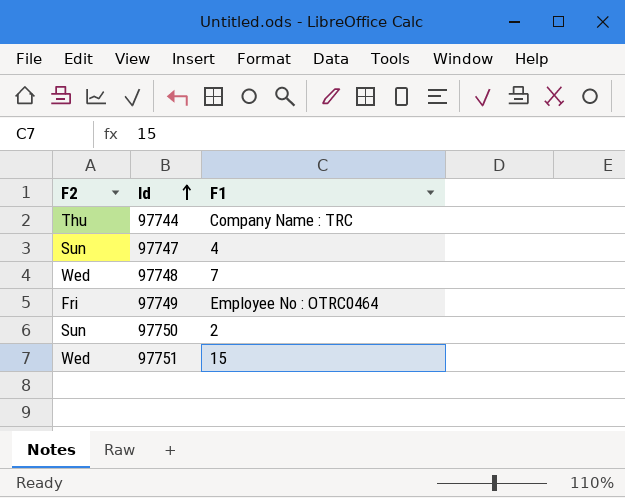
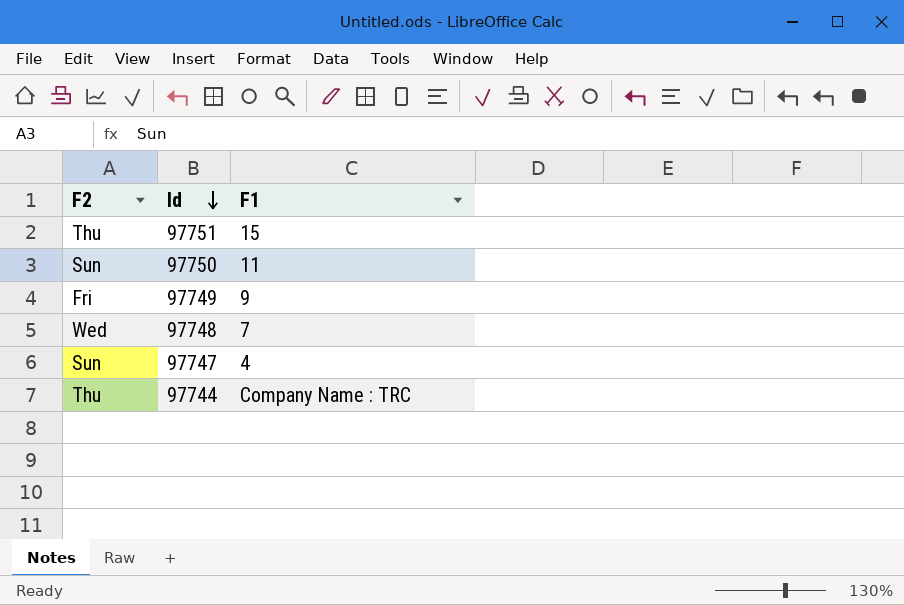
row order: Id ascending -> Id descending
97751 | F2: Wed -> Thu
97750 | F1: 2 -> 11
97749 | F1: Employee No : OTRC0464 -> 9

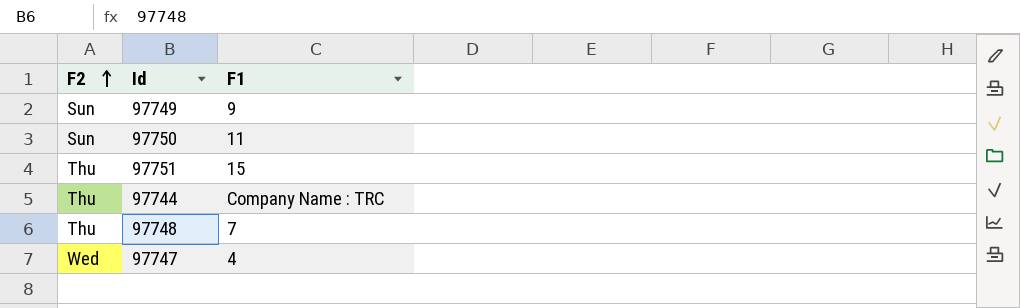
row order: Id descending -> F2 ascending
97749 | F2: Fri -> Sun
97748 | F2: Wed -> Thu
97747 | F2: Sun -> Wed

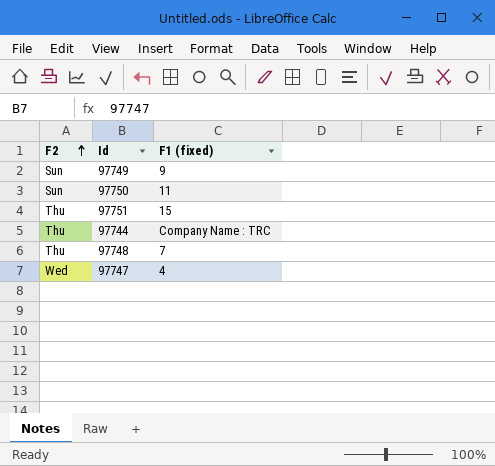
column name: F1 -> F1 (fixed)

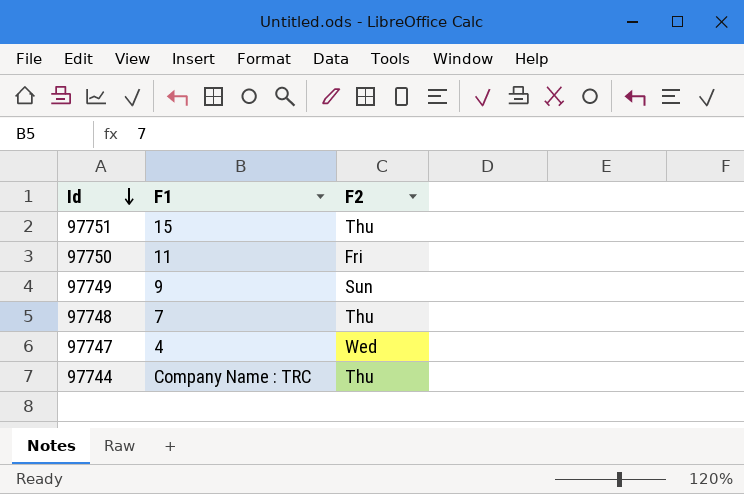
row order: F2 ascending -> Id descending
column name: F1 (fixed) -> F1
column F2 | position: 1 -> 3
97750 | F2: Sun -> Fri

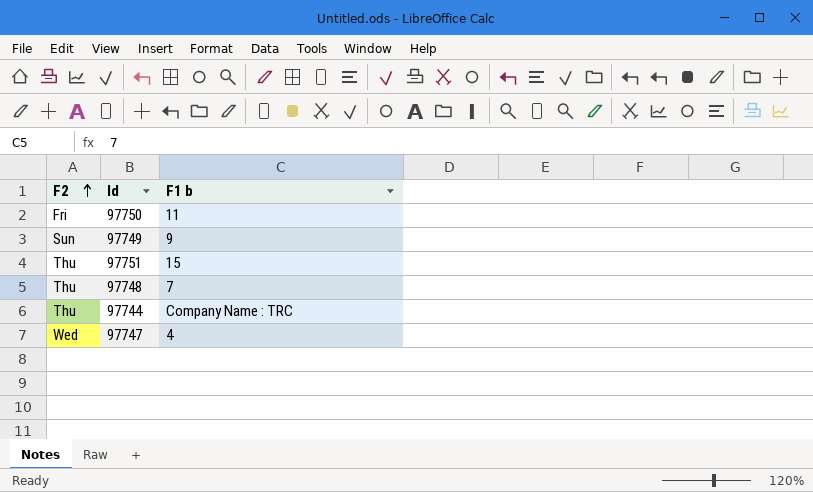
row order: Id descending -> F2 ascending
column F2 | position: 3 -> 1
column name: F1 -> F1 b

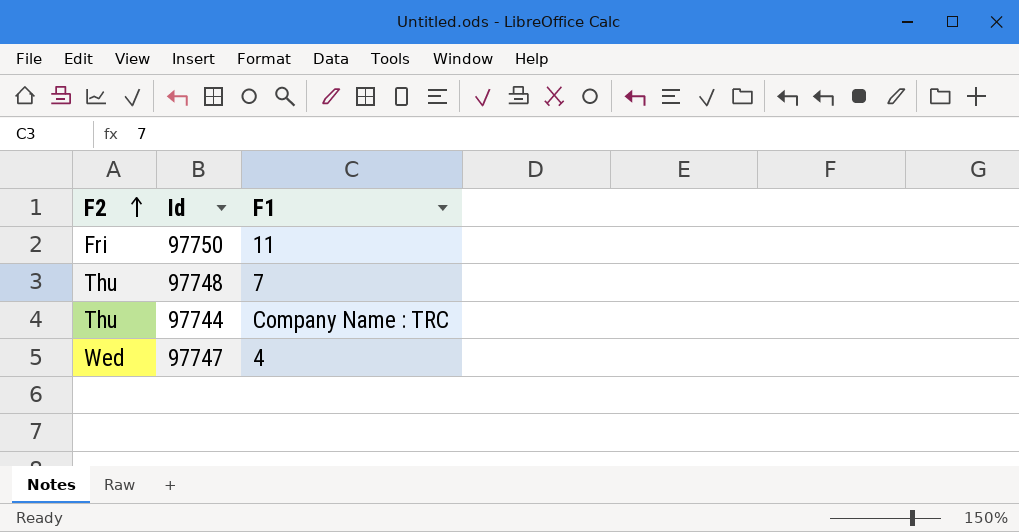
column name: F1 b -> F1
row 97749: Sun | 9 -> none
row 97751: Thu | 15 -> none

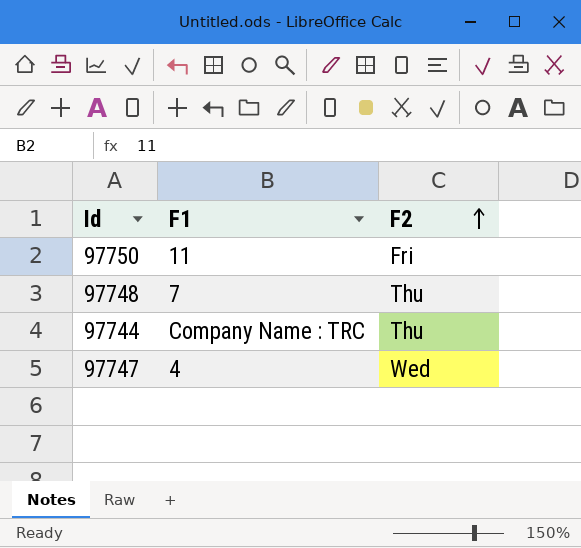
column F2 | position: 1 -> 3

